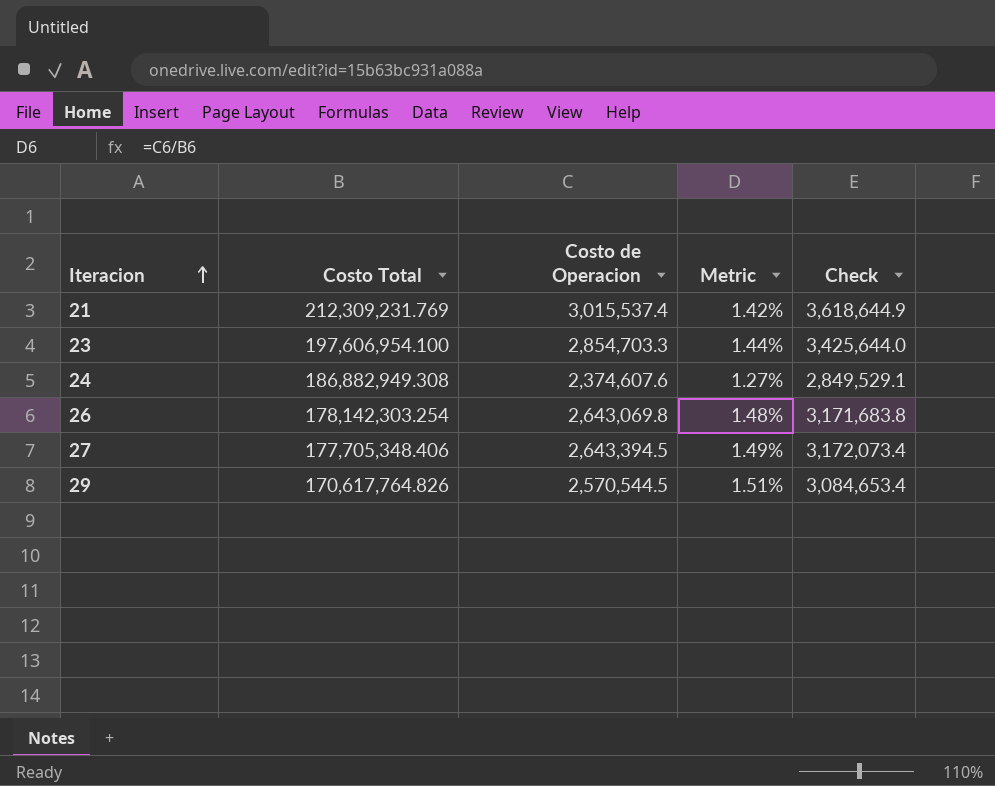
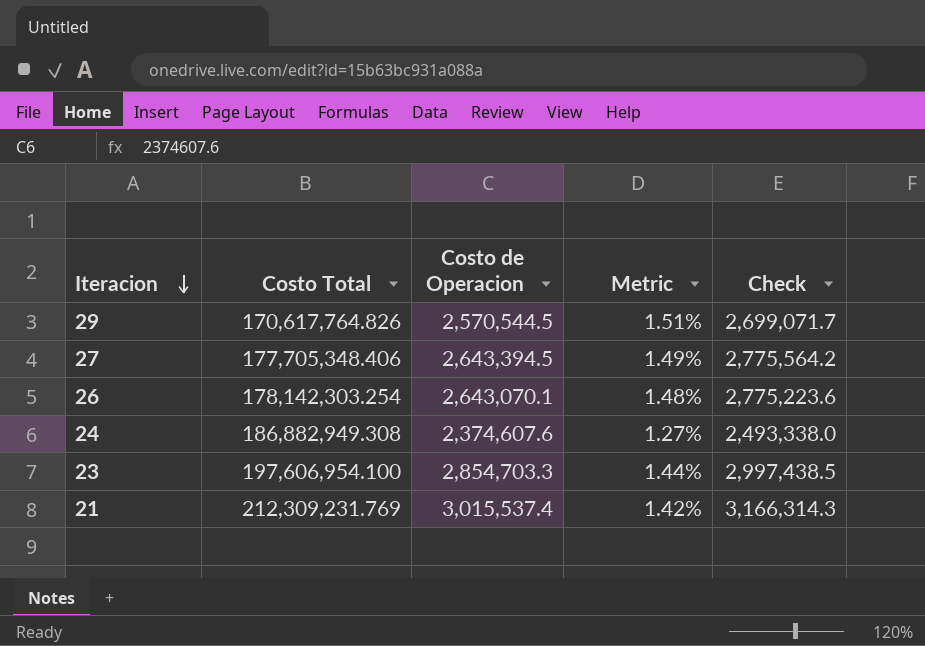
row order: Iteracion ascending -> Iteracion descending
column Check | formula: [Costo de Operacion] * 1.2 -> [Costo de Operacion] * 1.05
26 | Costo de Operacion: 2,643,069.8 -> 2,643,070.1

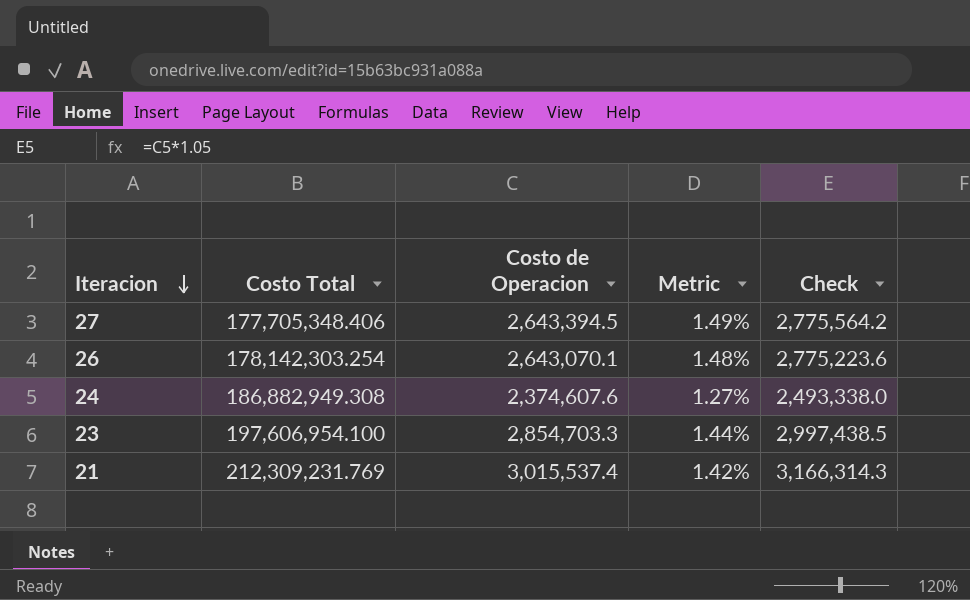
row 29: 170,617,764.826 | 2,570,544.5 | 1.51% | 2,699,071.7 -> none

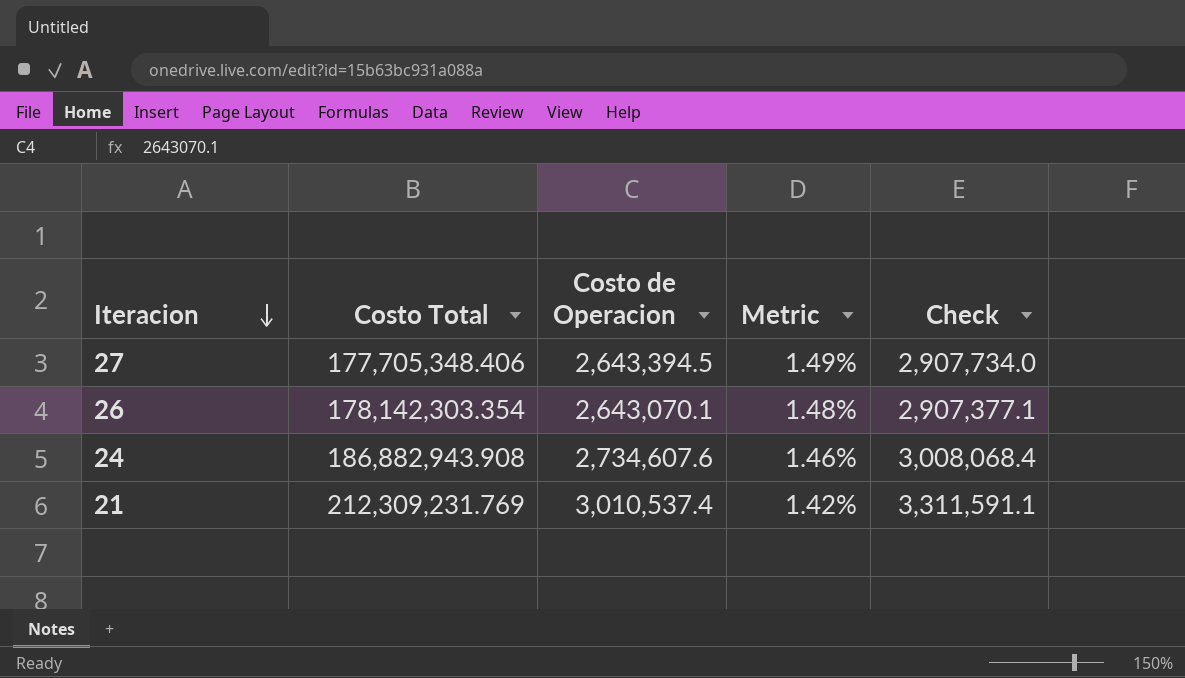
column Check | formula: [Costo de Operacion] * 1.05 -> [Costo de Operacion] * 1.1
row 23: 197,606,954.100 | 2,854,703.3 | 1.44% | 2,997,438.5 -> none
26 | Costo Total: 178,142,303.254 -> 178,142,303.354
24 | Costo Total: 186,882,949.308 -> 186,882,943.908
24 | Costo de Operacion: 2,374,607.6 -> 2,734,607.6
24 | Metric: 1.27% -> 1.46%
21 | Costo de Operacion: 3,015,537.4 -> 3,010,537.4

